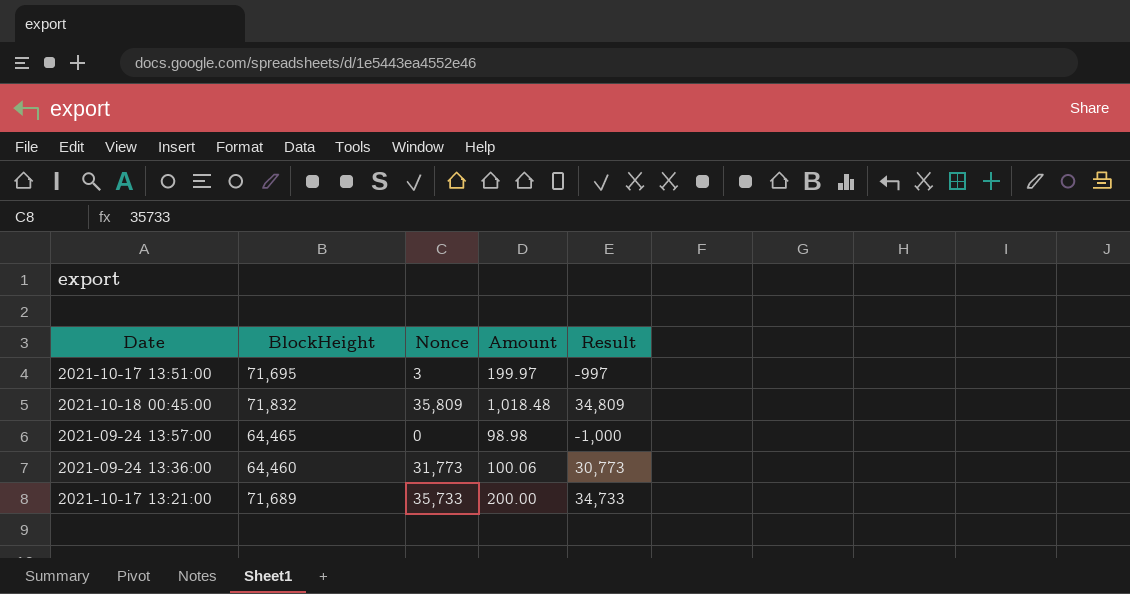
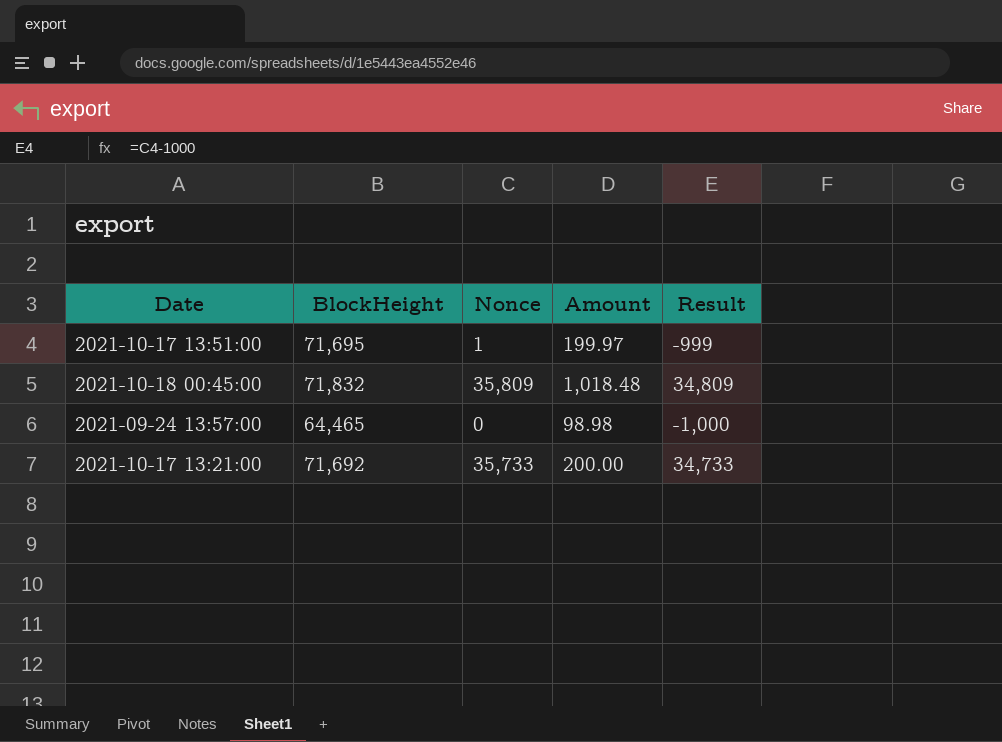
row 2021-09-24 13:36:00: 64,460 | 31,773 | 100.06 | 30,773 -> none
2021-10-17 13:51:00 | Nonce: 3 -> 1
2021-10-17 13:51:00 | Result: -997 -> -999
2021-10-17 13:21:00 | BlockHeight: 71,689 -> 71,692

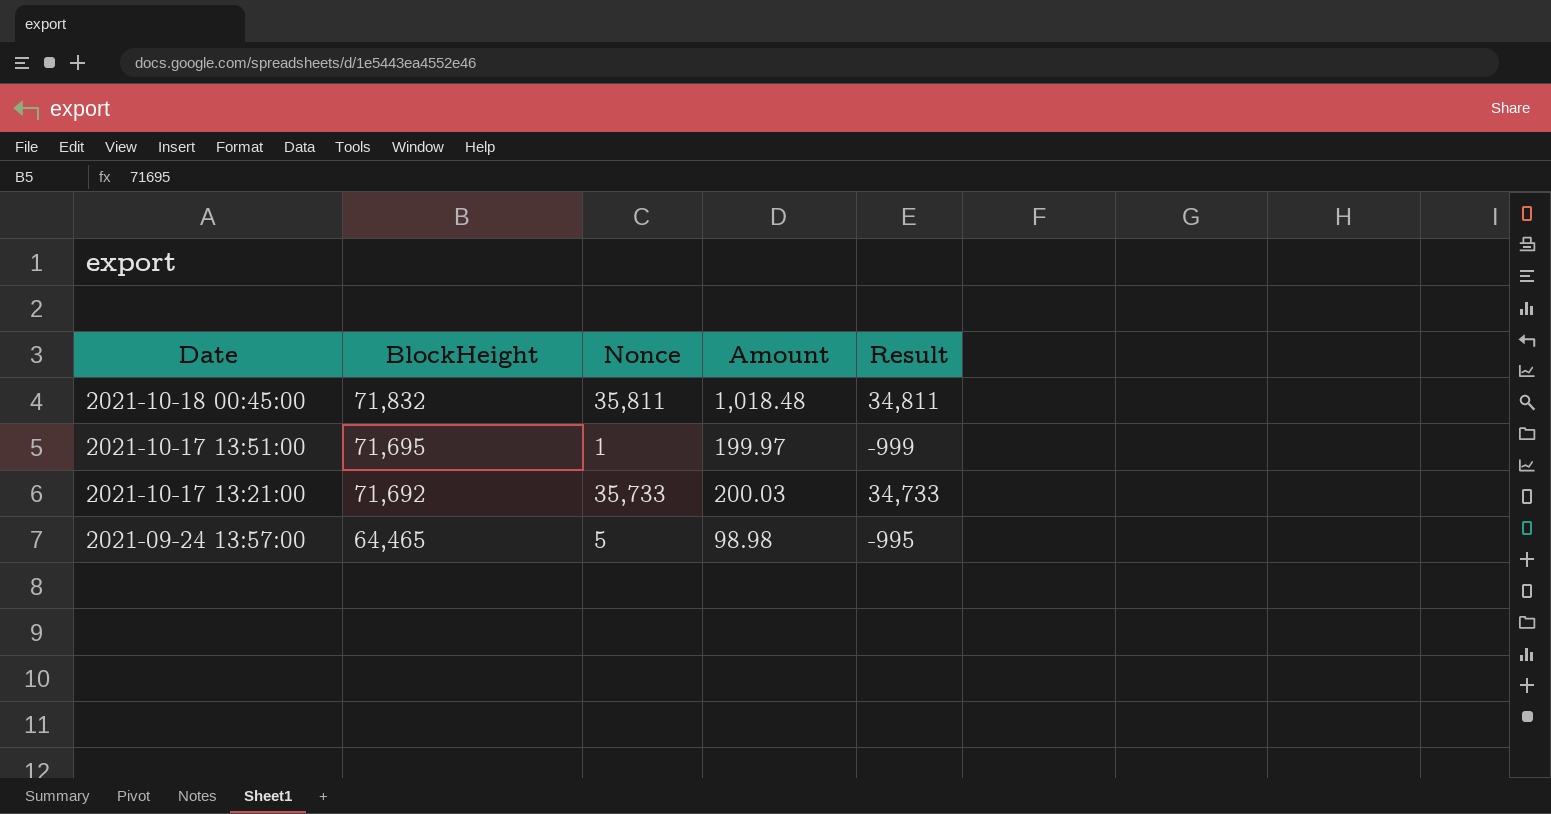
row order: none -> Date descending
2021-10-18 00:45:00 | Nonce: 35,809 -> 35,811
2021-10-18 00:45:00 | Result: 34,809 -> 34,811
2021-10-17 13:21:00 | Amount: 200.00 -> 200.03
2021-09-24 13:57:00 | Nonce: 0 -> 5
2021-09-24 13:57:00 | Result: -1,000 -> -995

